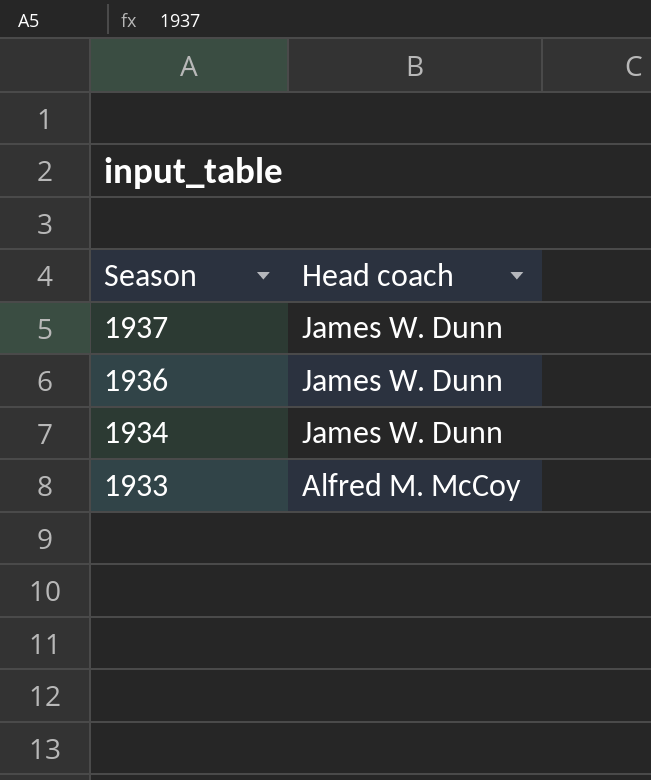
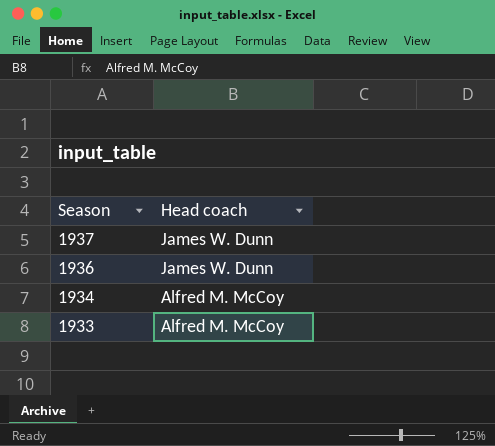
1934 | Head coach: James W. Dunn -> Alfred M. McCoy

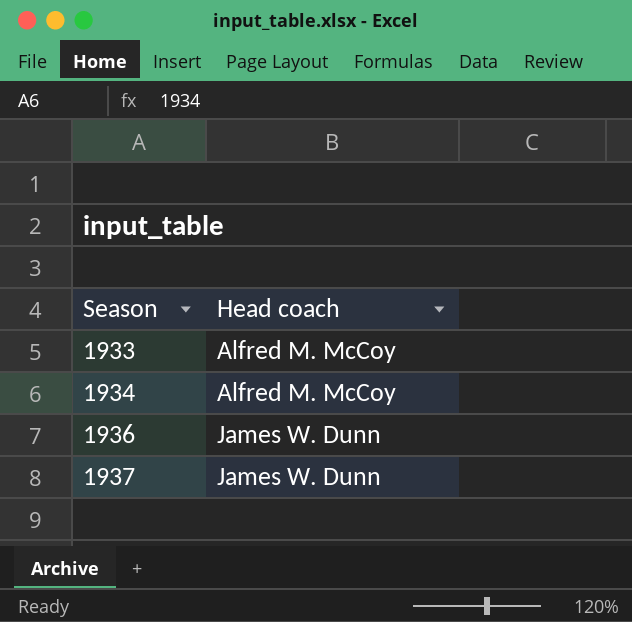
row order: Season descending -> Season ascending

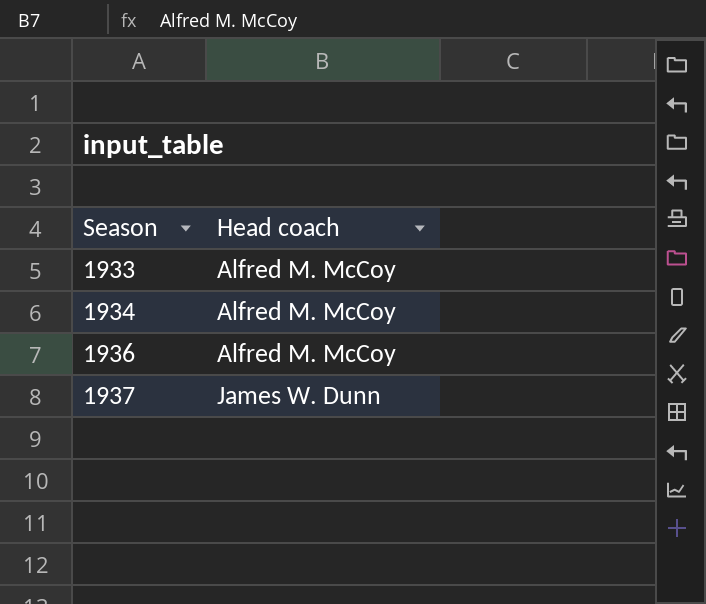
1936 | Head coach: James W. Dunn -> Alfred M. McCoy

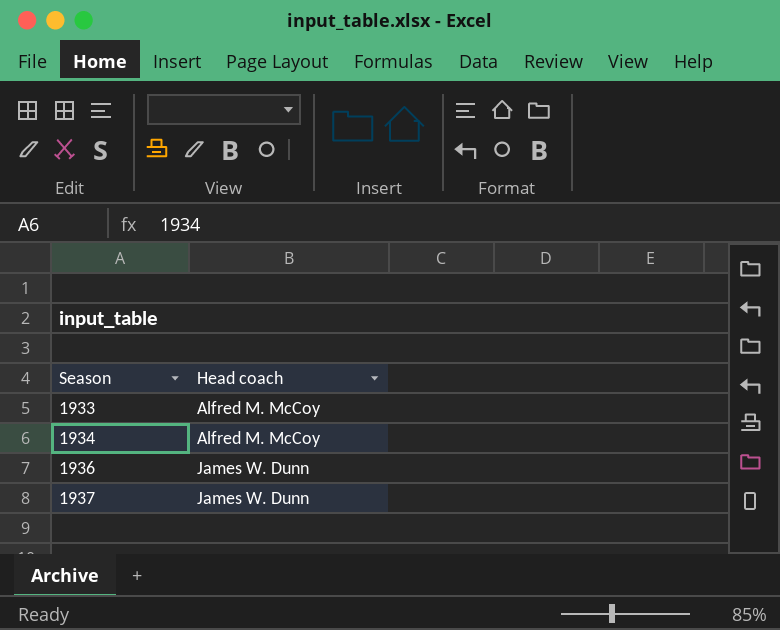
1936 | Head coach: Alfred M. McCoy -> James W. Dunn

